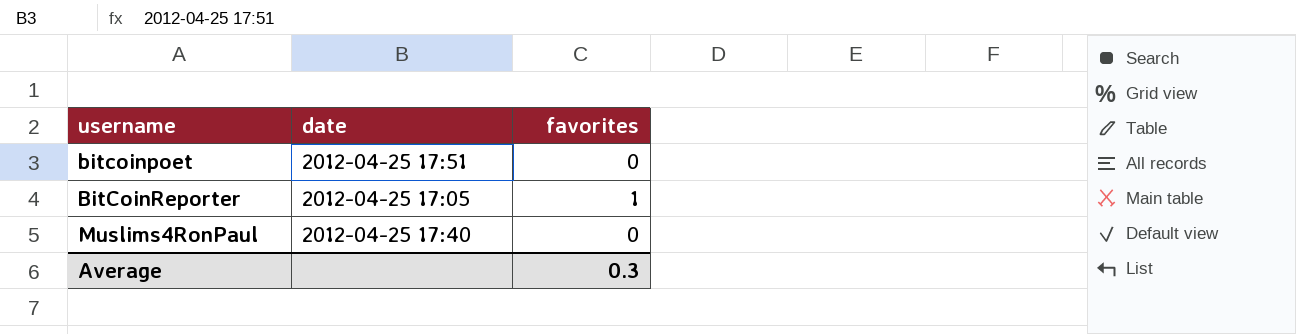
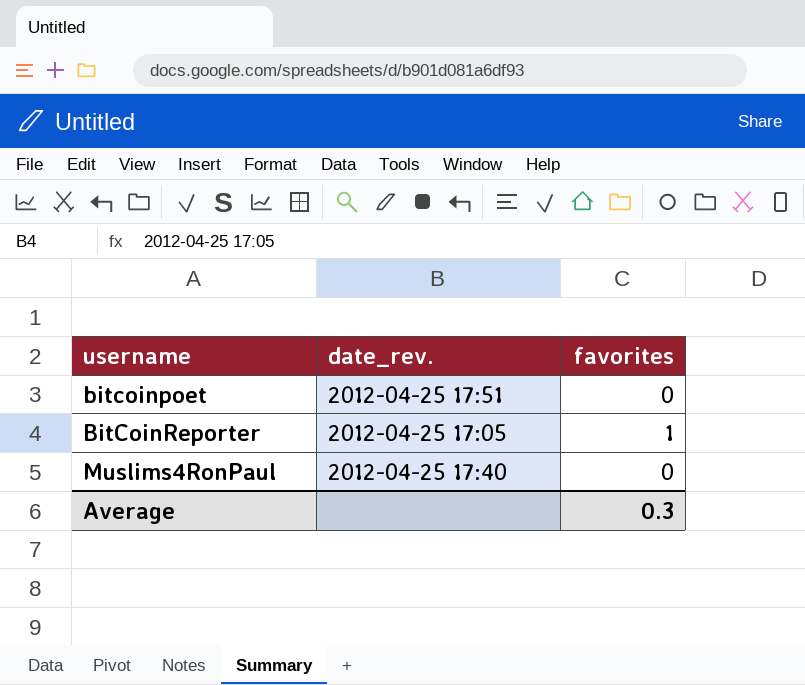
column name: date -> date_rev.

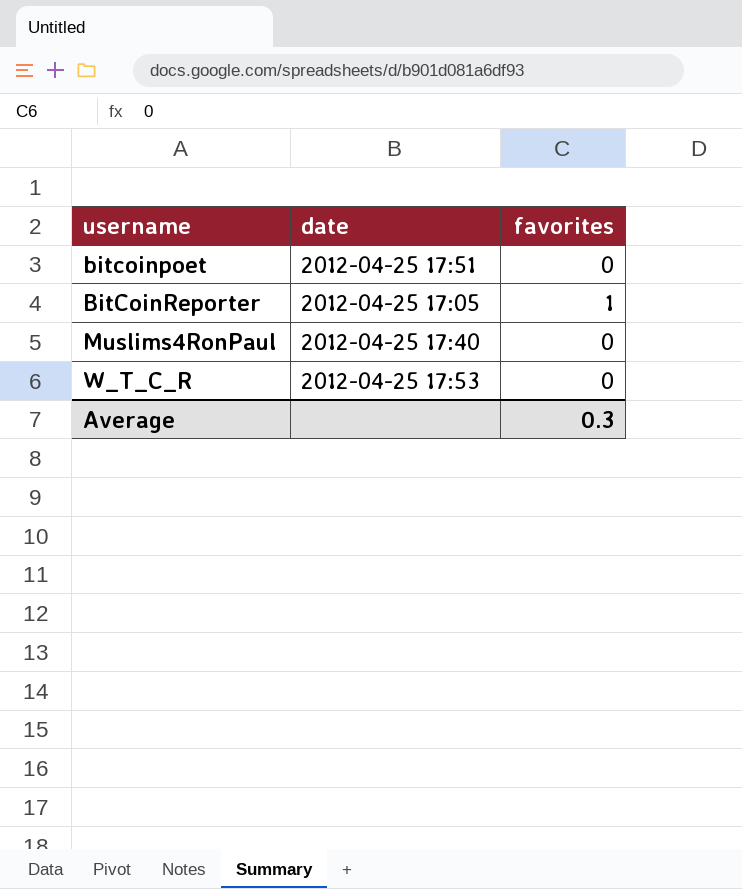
column name: date_rev. -> date
row W_T_C_R: none -> 2012-04-25 17:53 | 0

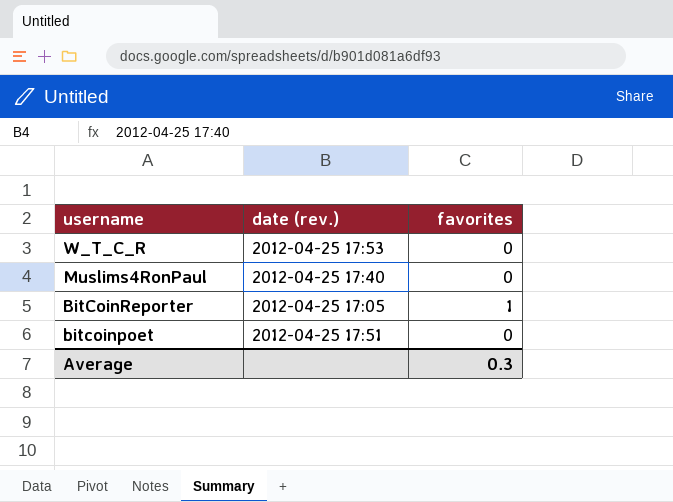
row order: username ascending -> username descending
column name: date -> date (rev.)

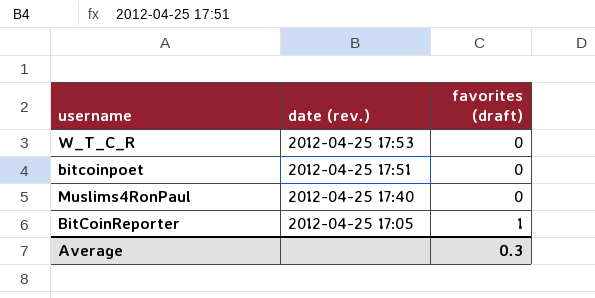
row order: username descending -> date (rev.) descending
column name: favorites -> favorites (draft)

